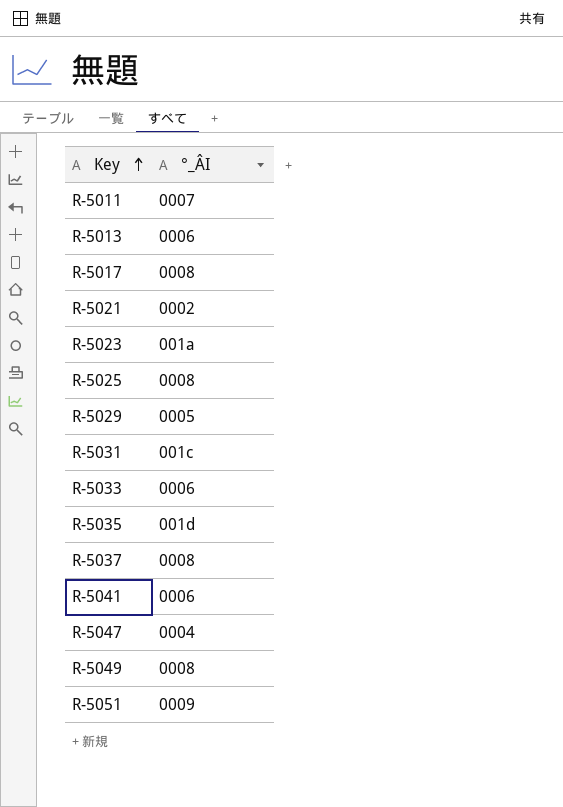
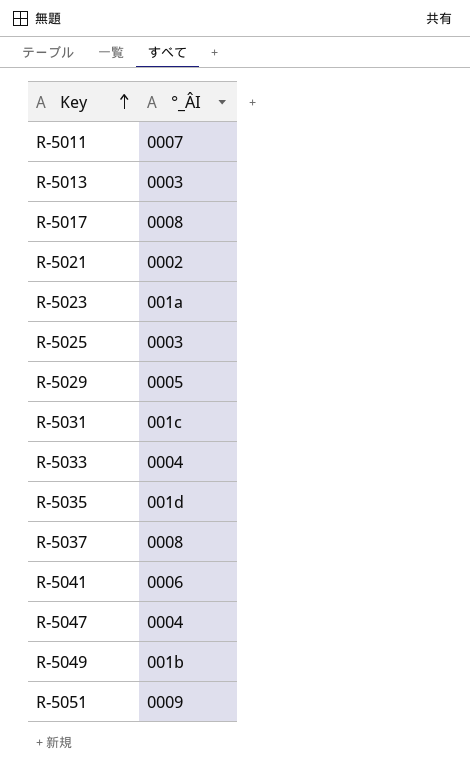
R-5013 | °_ÂI: 0006 -> 0003
R-5025 | °_ÂI: 0008 -> 0003
R-5033 | °_ÂI: 0006 -> 0004
R-5049 | °_ÂI: 0008 -> 001b

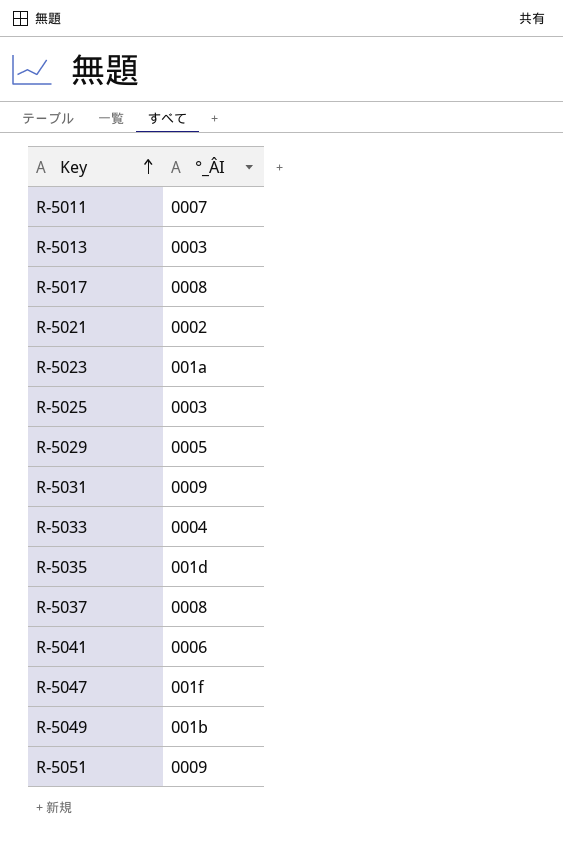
R-5031 | °_ÂI: 001c -> 0009
R-5047 | °_ÂI: 0004 -> 001f

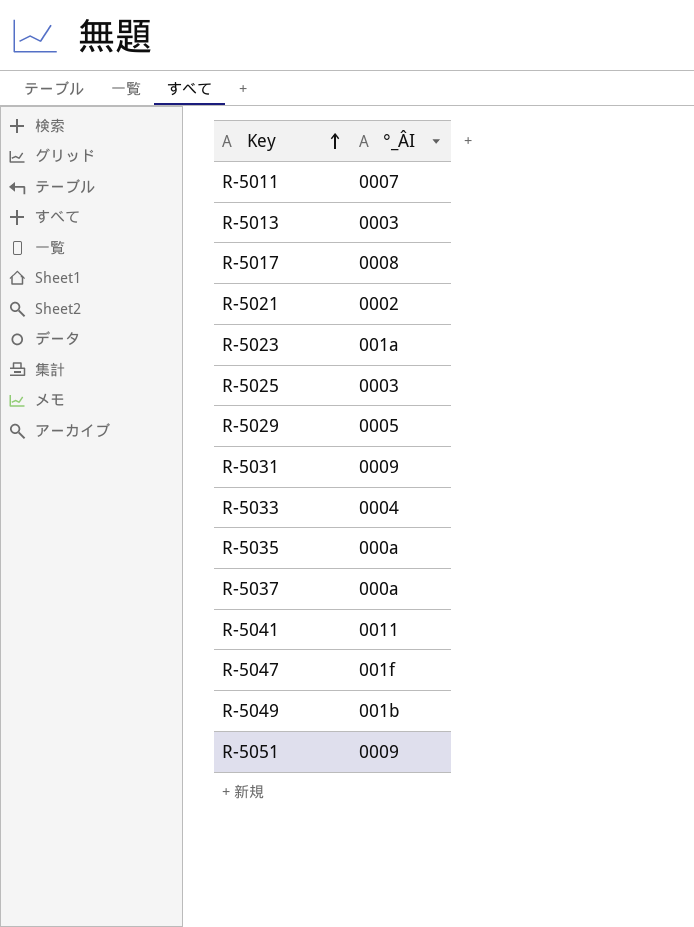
R-5035 | °_ÂI: 001d -> 000a
R-5037 | °_ÂI: 0008 -> 000a
R-5041 | °_ÂI: 0006 -> 0011

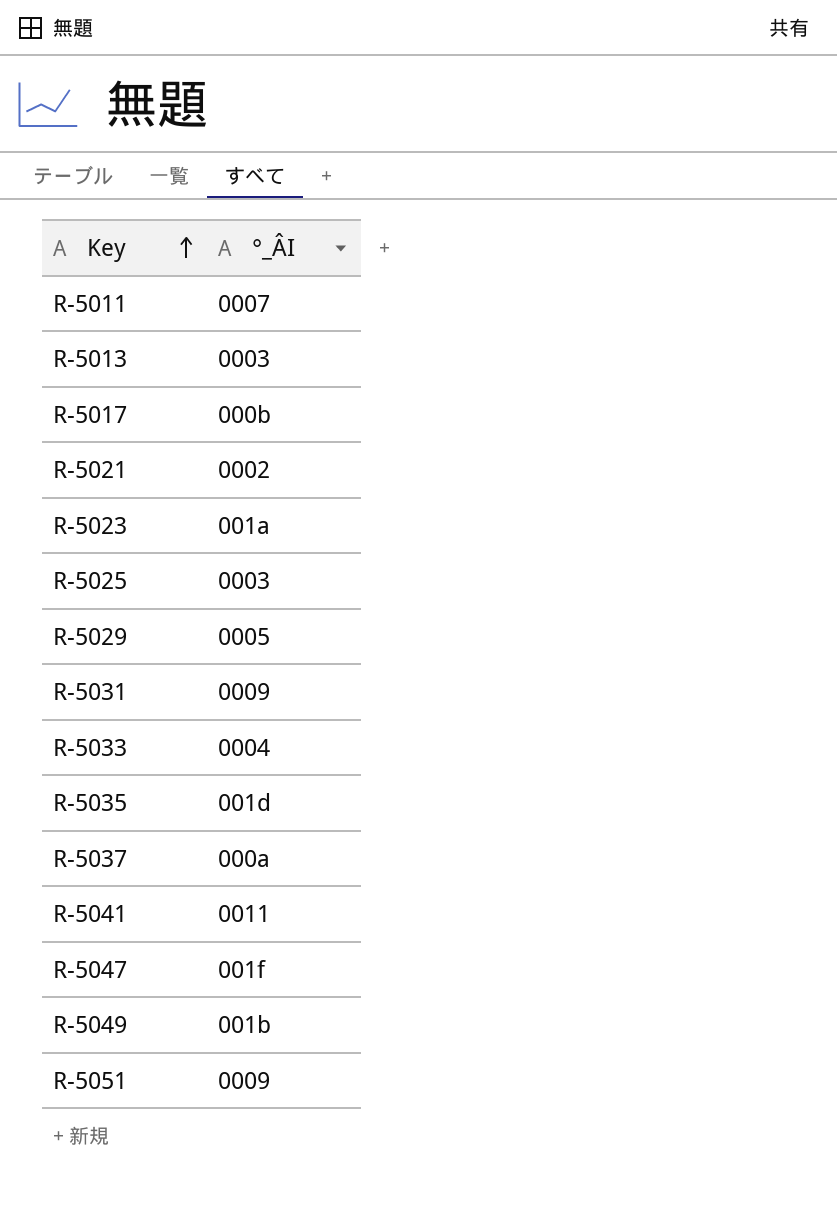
R-5017 | °_ÂI: 0008 -> 000b
R-5035 | °_ÂI: 000a -> 001d

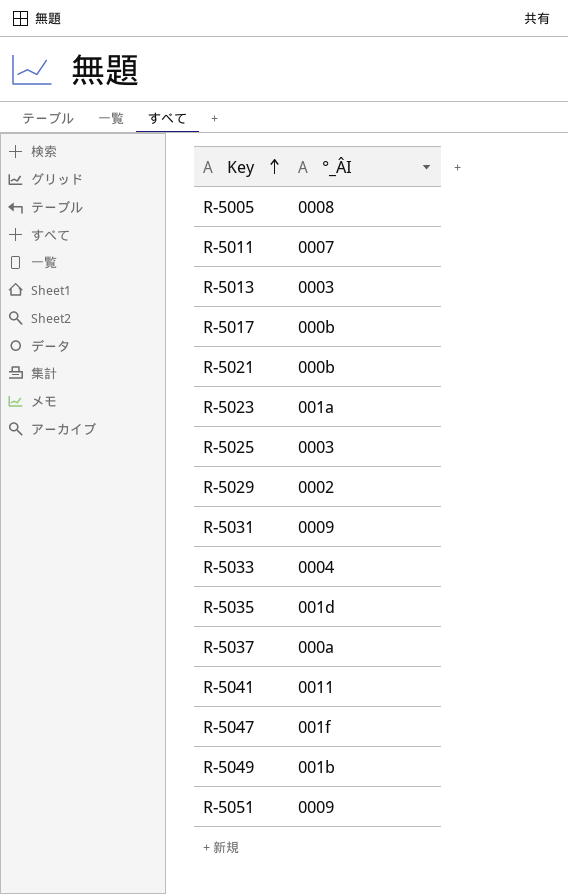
row R-5005: none -> 0008
R-5021 | °_ÂI: 0002 -> 000b
R-5029 | °_ÂI: 0005 -> 0002

